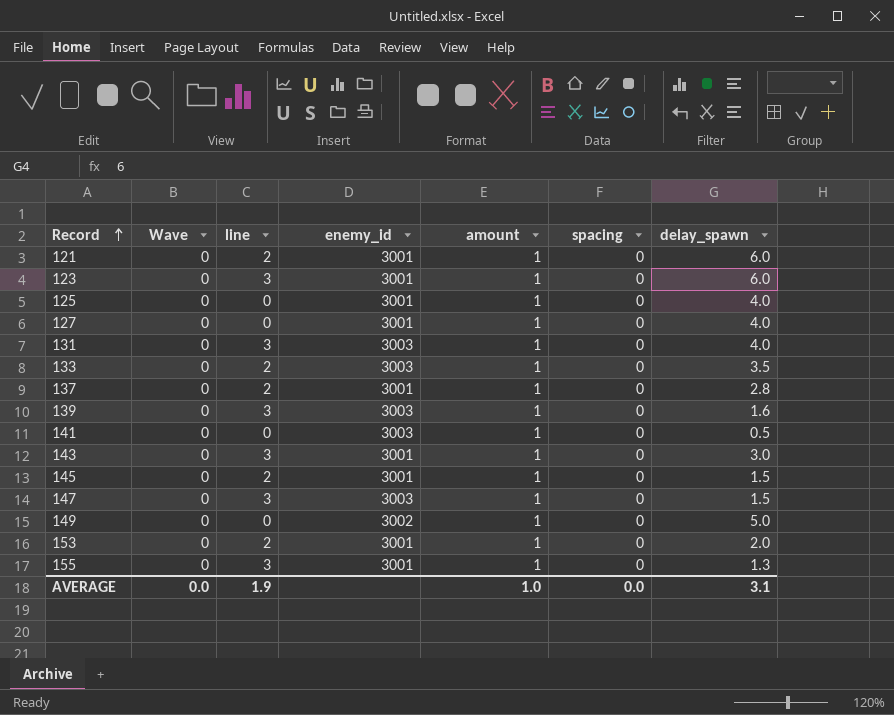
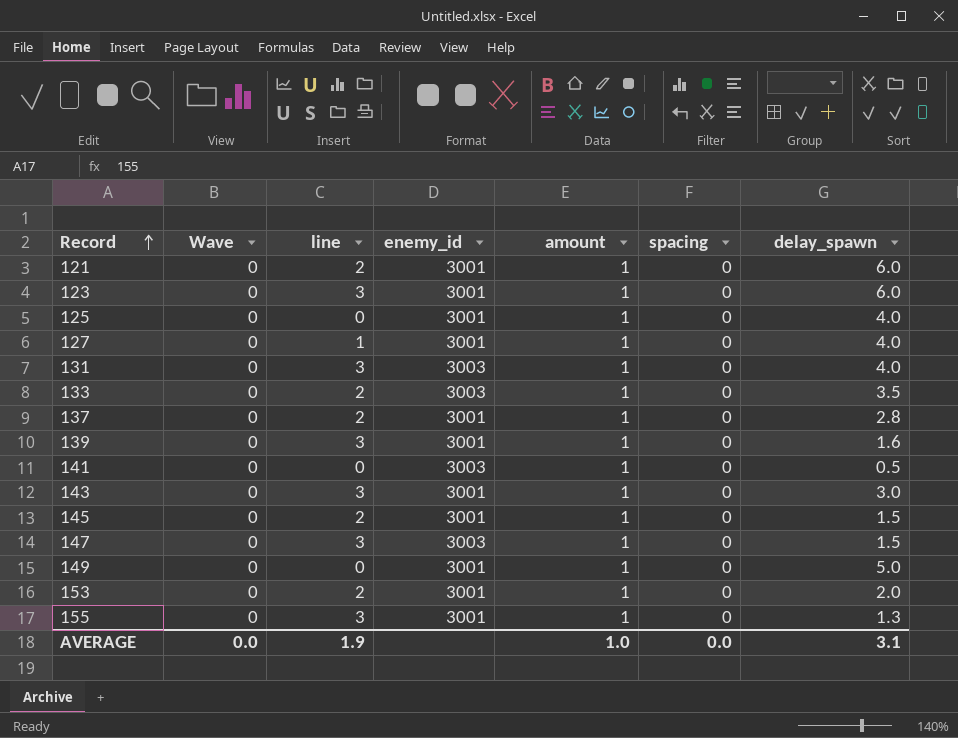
127 | line: 0 -> 1
139 | enemy_id: 3003 -> 3001
149 | enemy_id: 3002 -> 3001

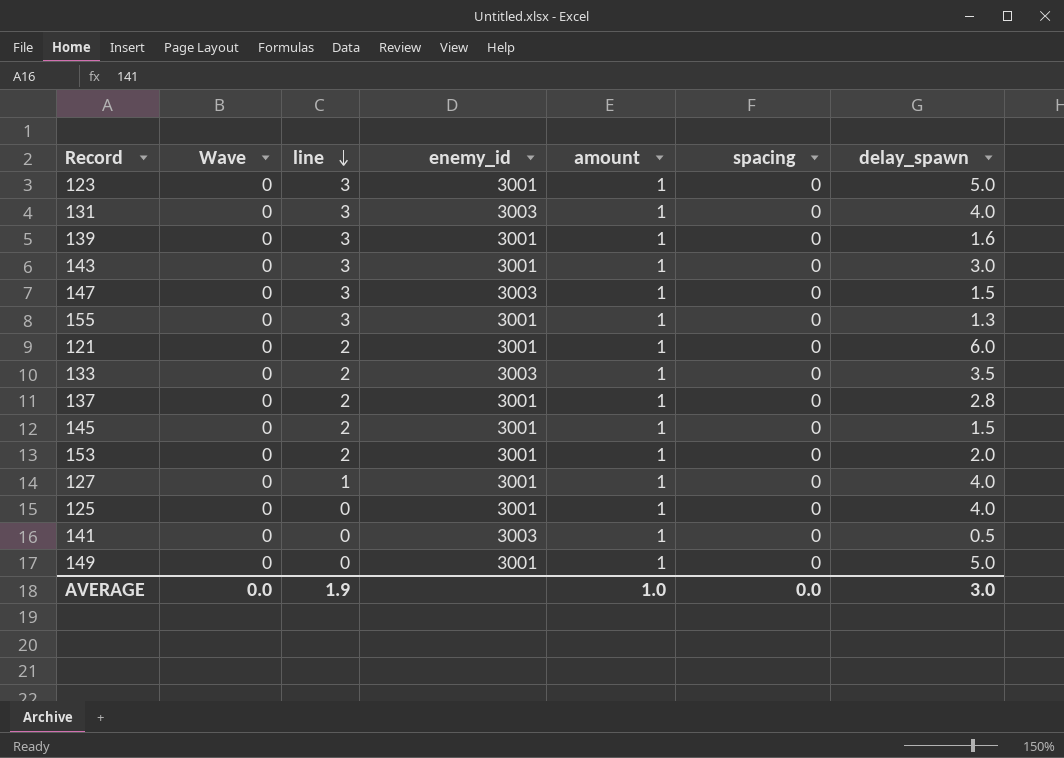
row order: Record ascending -> line descending
123 | delay_spawn: 6.0 -> 5.0
AVERAGE | delay_spawn: 3.1 -> 3.0

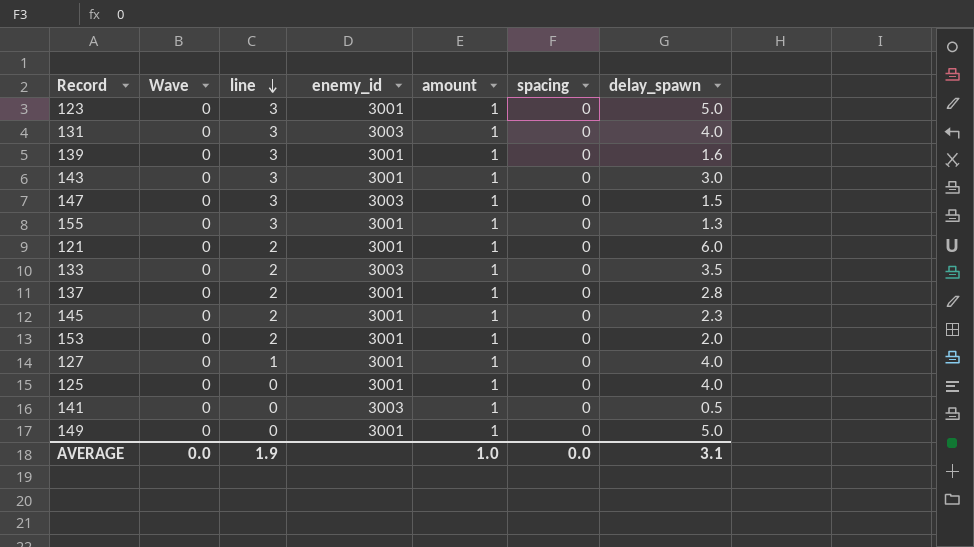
145 | delay_spawn: 1.5 -> 2.3
AVERAGE | delay_spawn: 3.0 -> 3.1

